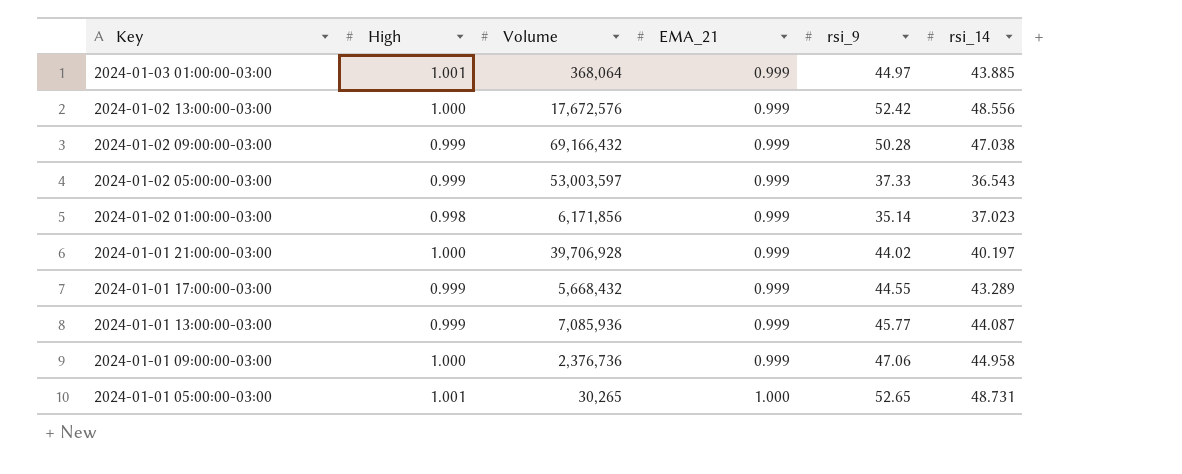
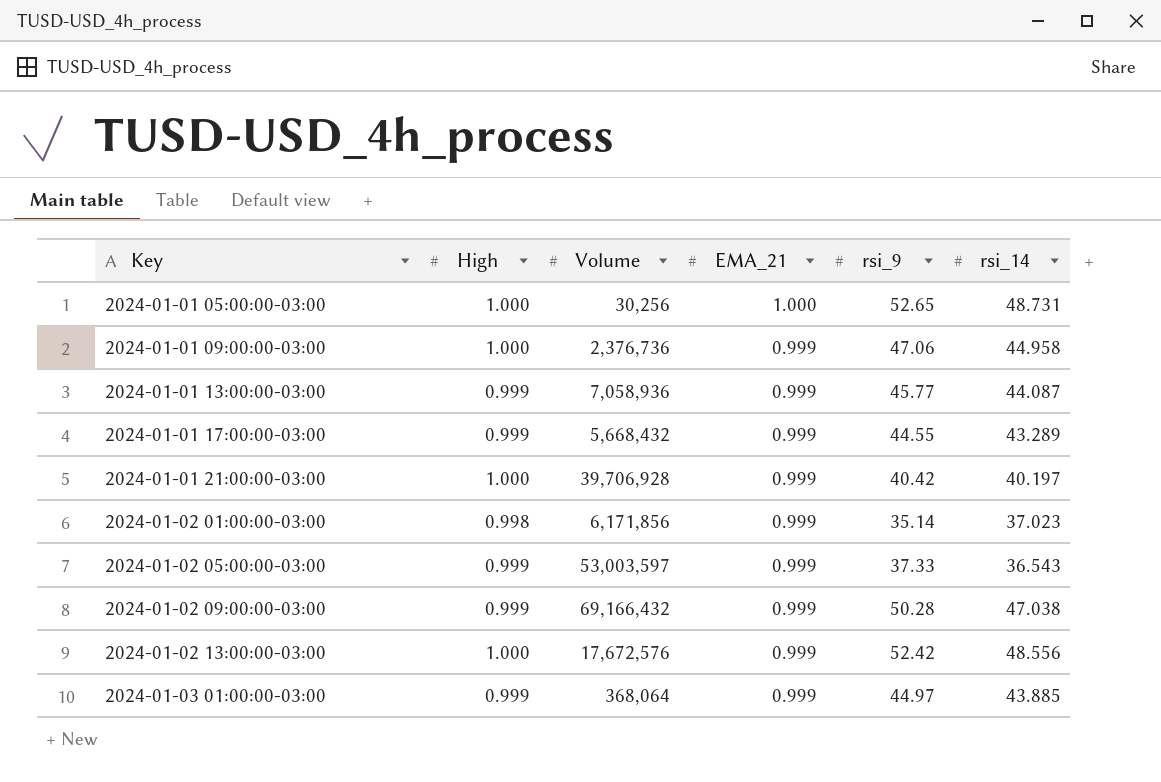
row order: Key descending -> Key ascending
2024-01-01 05:00:00-03:00 | High: 1.001 -> 1.000
2024-01-01 05:00:00-03:00 | Volume: 30,265 -> 30,256
2024-01-01 13:00:00-03:00 | Volume: 7,085,936 -> 7,058,936
2024-01-01 21:00:00-03:00 | rsi_9: 44.02 -> 40.42
2024-01-03 01:00:00-03:00 | High: 1.001 -> 0.999

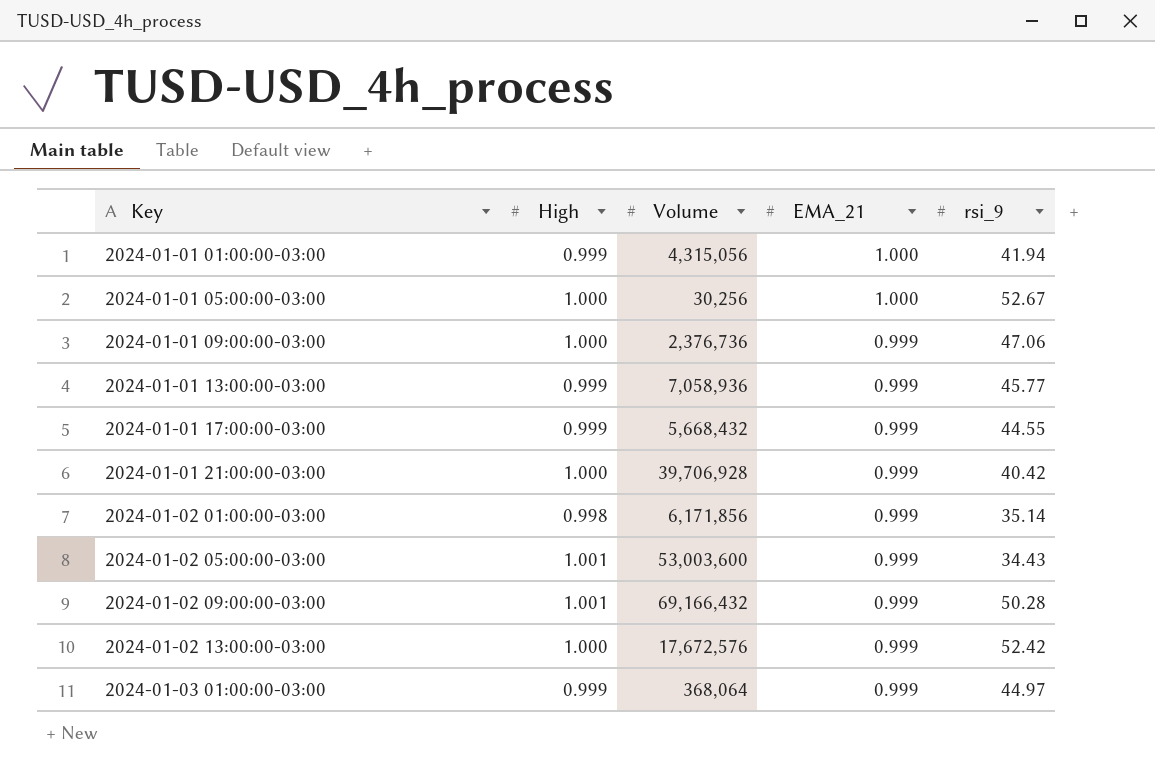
column rsi_14 | position: 6 -> none
row 2024-01-01 01:00:00-03:00: none -> 0.999 | 4,315,056 | 1.000 | 41.94
2024-01-01 05:00:00-03:00 | rsi_9: 52.65 -> 52.67
2024-01-02 05:00:00-03:00 | High: 0.999 -> 1.001
2024-01-02 05:00:00-03:00 | Volume: 53,003,597 -> 53,003,600
2024-01-02 05:00:00-03:00 | rsi_9: 37.33 -> 34.43
2024-01-02 09:00:00-03:00 | High: 0.999 -> 1.001

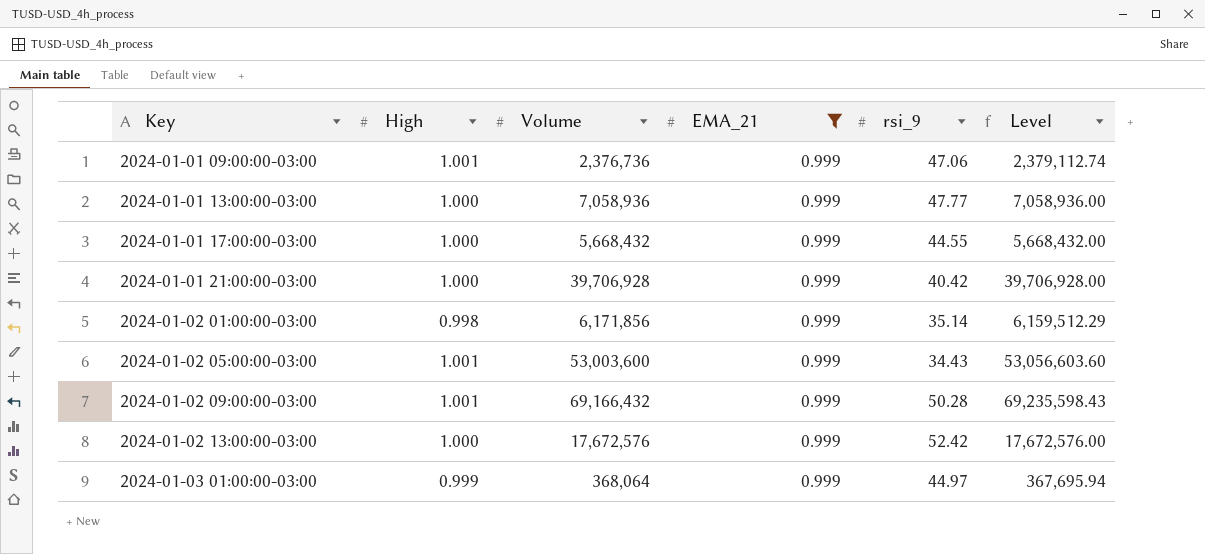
filter: none -> EMA_21 = 0.999
column Level | formula: none -> [High] * [Volume]
2024-01-01 09:00:00-03:00 | High: 1.000 -> 1.001
2024-01-01 13:00:00-03:00 | High: 0.999 -> 1.000
2024-01-01 13:00:00-03:00 | rsi_9: 45.77 -> 47.77
2024-01-01 17:00:00-03:00 | High: 0.999 -> 1.000

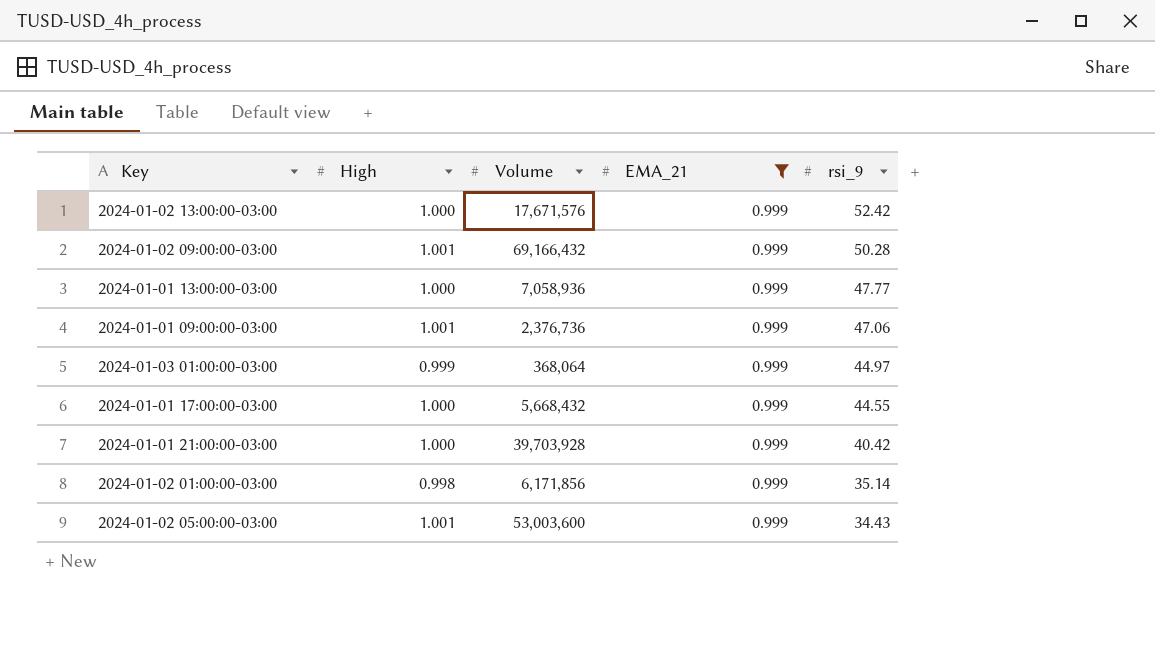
row order: Key ascending -> rsi_9 descending
column Level | formula: [High] * [Volume] -> none
2024-01-02 13:00:00-03:00 | Volume: 17,672,576 -> 17,671,576
2024-01-01 21:00:00-03:00 | Volume: 39,706,928 -> 39,703,928

